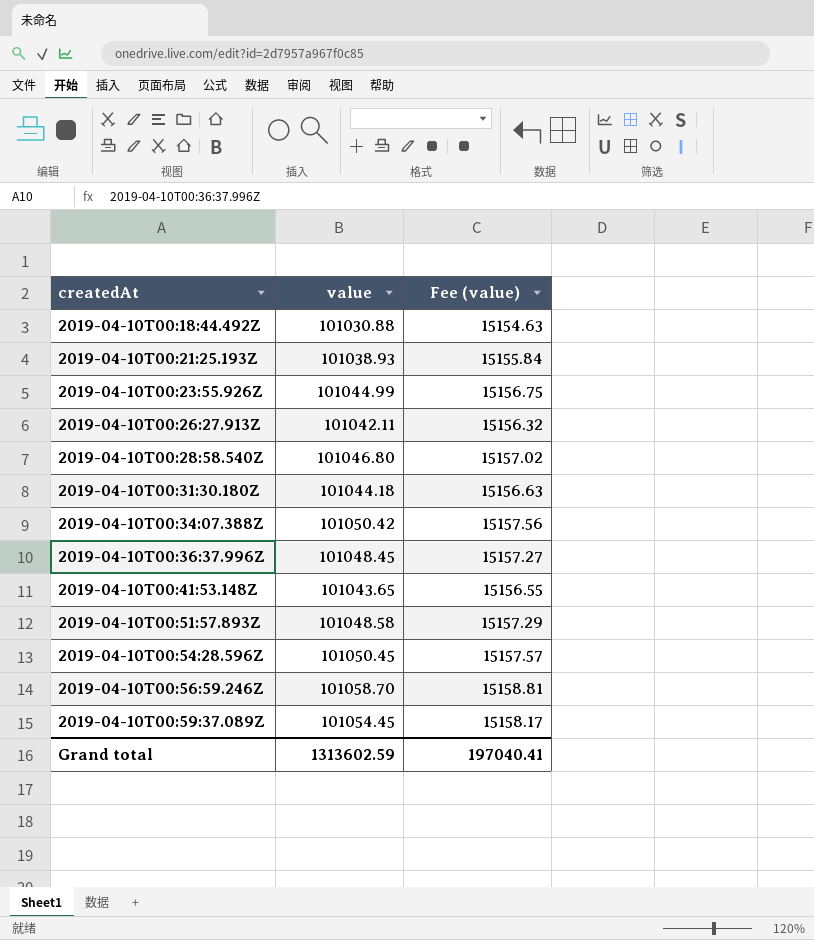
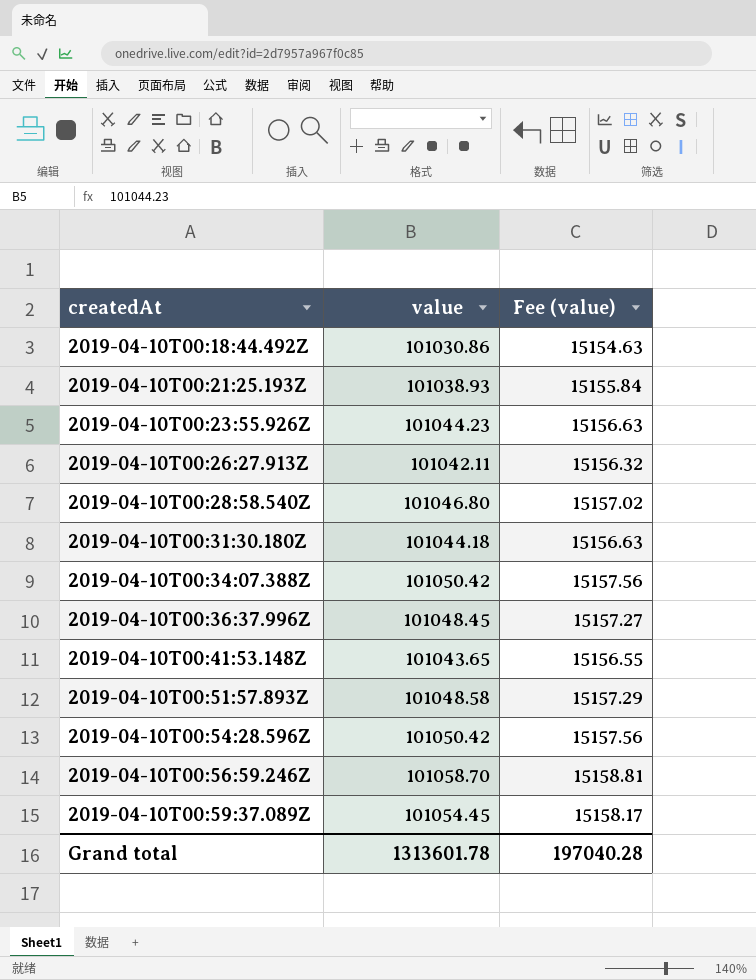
2019-04-10T00:18:44.492Z | value: 101030.88 -> 101030.86
2019-04-10T00:23:55.926Z | value: 101044.99 -> 101044.23
2019-04-10T00:23:55.926Z | Fee (value): 15156.75 -> 15156.63
2019-04-10T00:54:28.596Z | value: 101050.45 -> 101050.42
2019-04-10T00:54:28.596Z | Fee (value): 15157.57 -> 15157.56
Grand total | value: 1313602.59 -> 1313601.78
Grand total | Fee (value): 197040.41 -> 197040.28

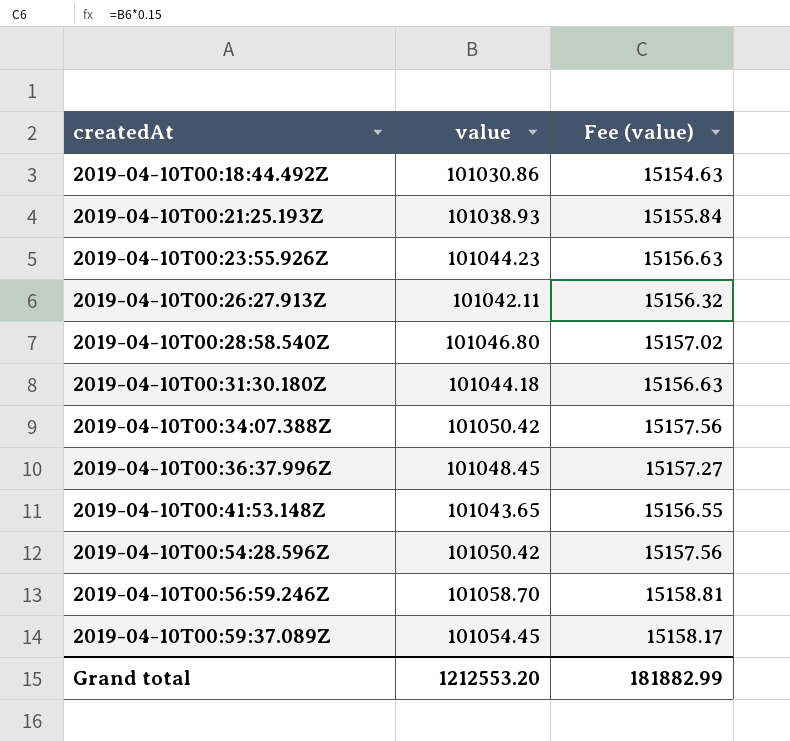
row 2019-04-10T00:51:57.893Z: 101048.58 | 15157.29 -> none
Grand total | value: 1313601.78 -> 1212553.20
Grand total | Fee (value): 197040.28 -> 181882.99

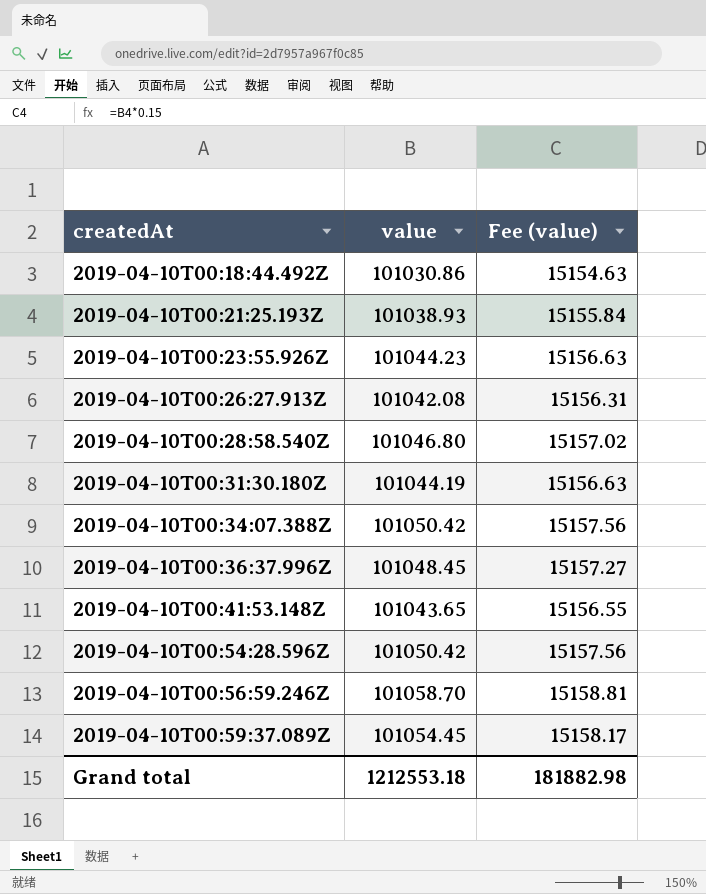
2019-04-10T00:26:27.913Z | value: 101042.11 -> 101042.08
2019-04-10T00:26:27.913Z | Fee (value): 15156.32 -> 15156.31
2019-04-10T00:31:30.180Z | value: 101044.18 -> 101044.19
Grand total | value: 1212553.20 -> 1212553.18
Grand total | Fee (value): 181882.99 -> 181882.98

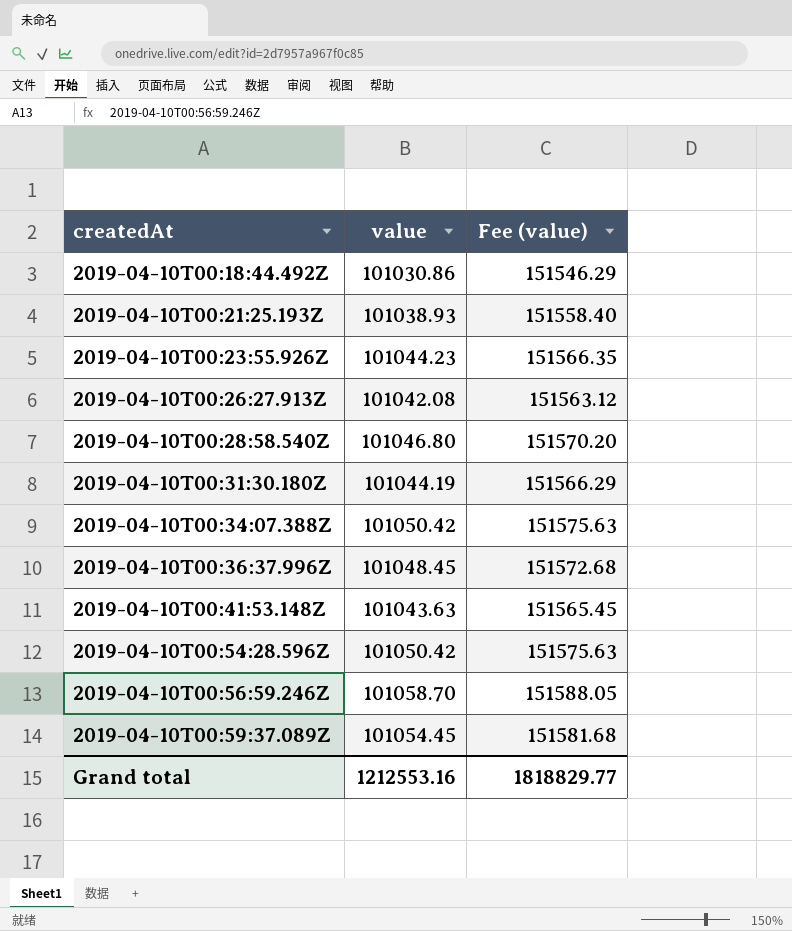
column Fee (value) | formula: [value] * 0.15 -> [value] * 1.5
2019-04-10T00:41:53.148Z | value: 101043.65 -> 101043.63
Grand total | value: 1212553.18 -> 1212553.16
Grand total | Fee (value): 181882.98 -> 1818829.77

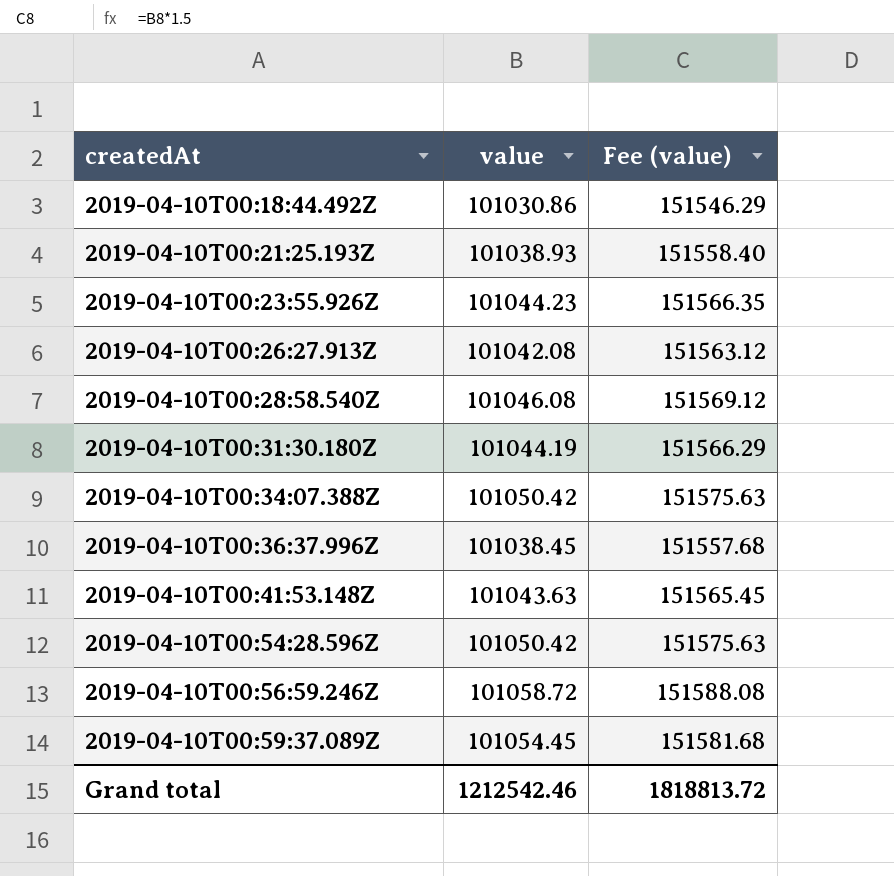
2019-04-10T00:28:58.540Z | value: 101046.80 -> 101046.08
2019-04-10T00:28:58.540Z | Fee (value): 151570.20 -> 151569.12
2019-04-10T00:36:37.996Z | value: 101048.45 -> 101038.45
2019-04-10T00:36:37.996Z | Fee (value): 151572.68 -> 151557.68
2019-04-10T00:56:59.246Z | value: 101058.70 -> 101058.72
2019-04-10T00:56:59.246Z | Fee (value): 151588.05 -> 151588.08
Grand total | value: 1212553.16 -> 1212542.46
Grand total | Fee (value): 1818829.77 -> 1818813.72

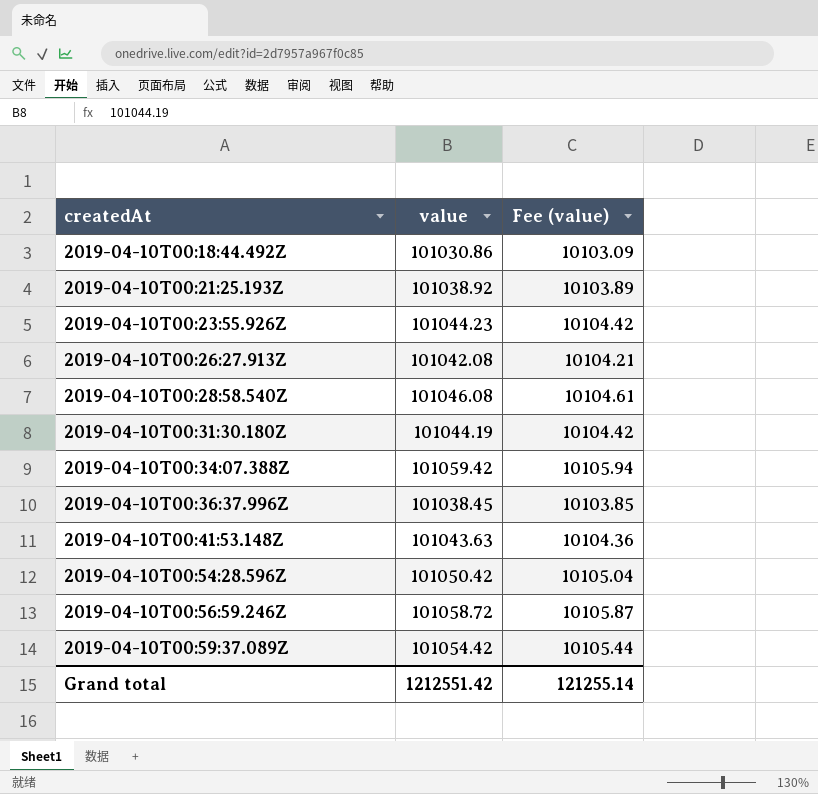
column Fee (value) | formula: [value] * 1.5 -> [value] * 0.1
2019-04-10T00:21:25.193Z | value: 101038.93 -> 101038.92
2019-04-10T00:34:07.388Z | value: 101050.42 -> 101059.42
2019-04-10T00:59:37.089Z | value: 101054.45 -> 101054.42
Grand total | value: 1212542.46 -> 1212551.42
Grand total | Fee (value): 1818813.72 -> 121255.14

